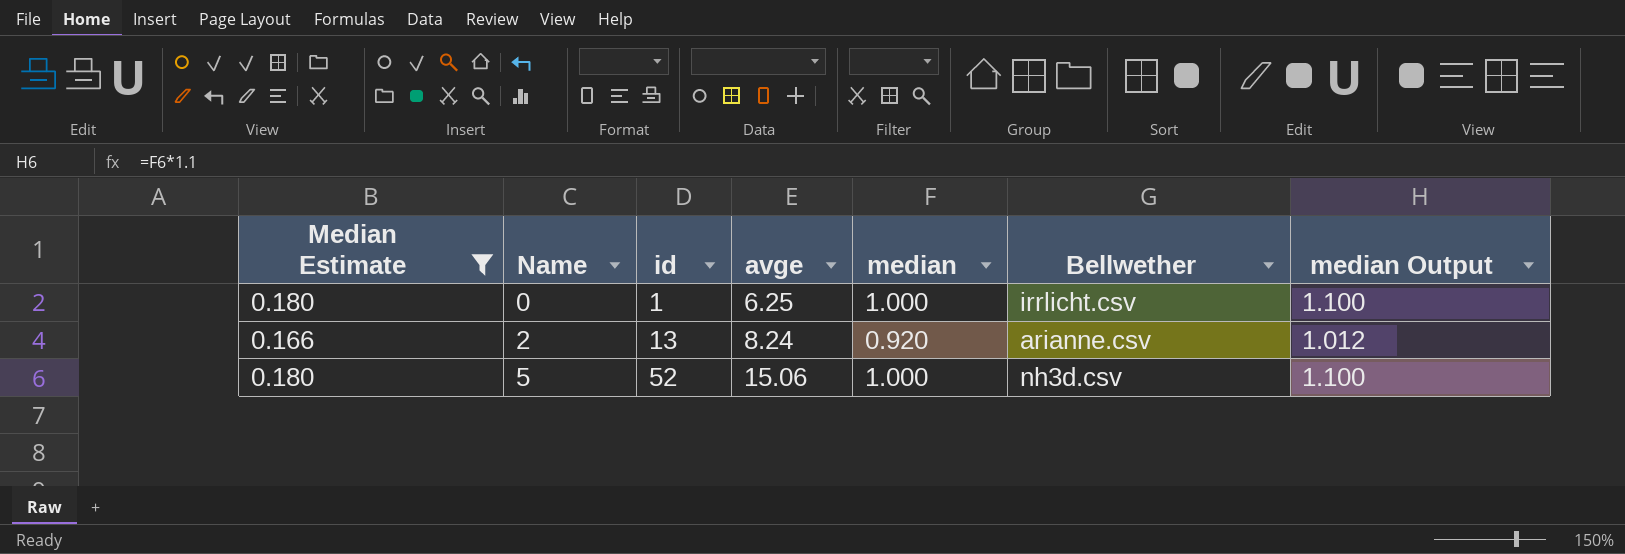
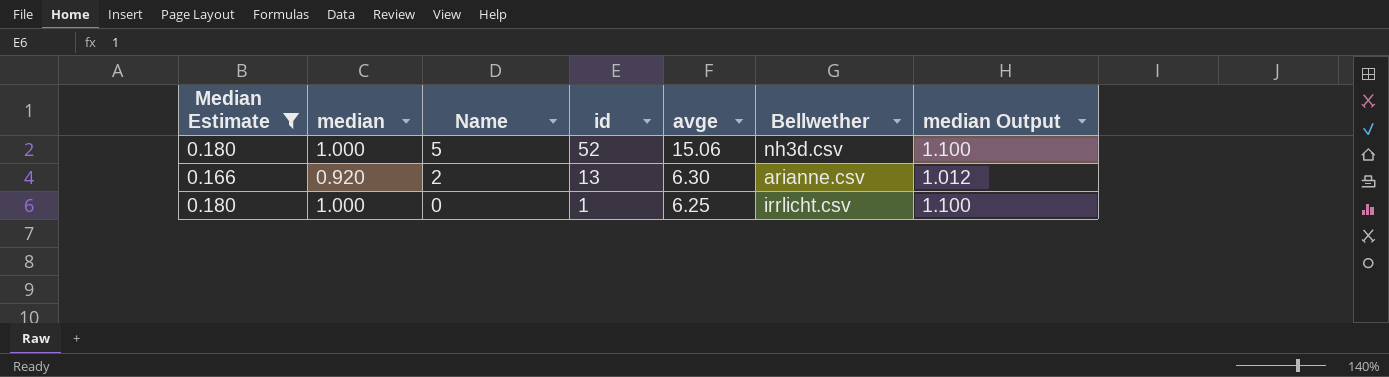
row order: Name ascending -> Name descending
column median | position: 5 -> 2
2 | avge: 8.24 -> 6.30

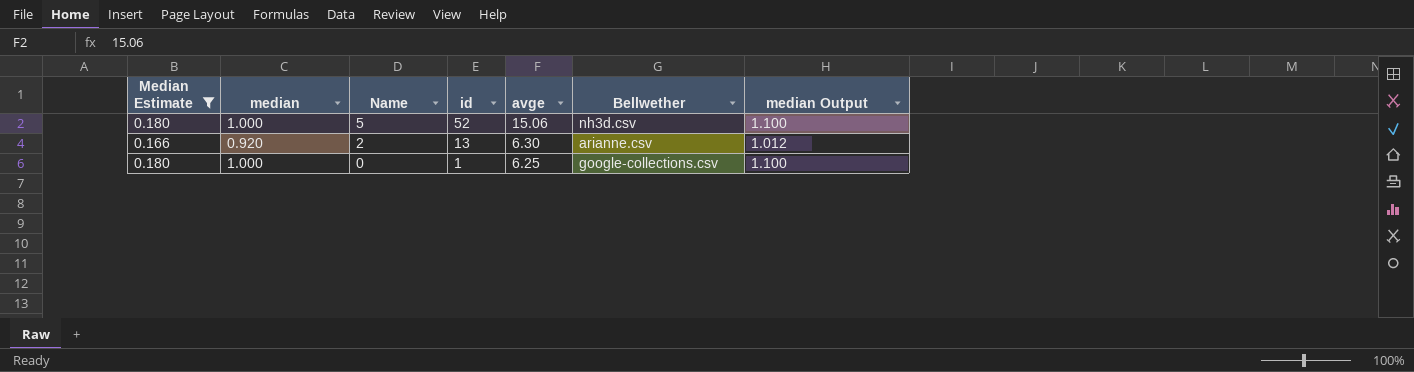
0 | Bellwether: irrlicht.csv -> google-collections.csv

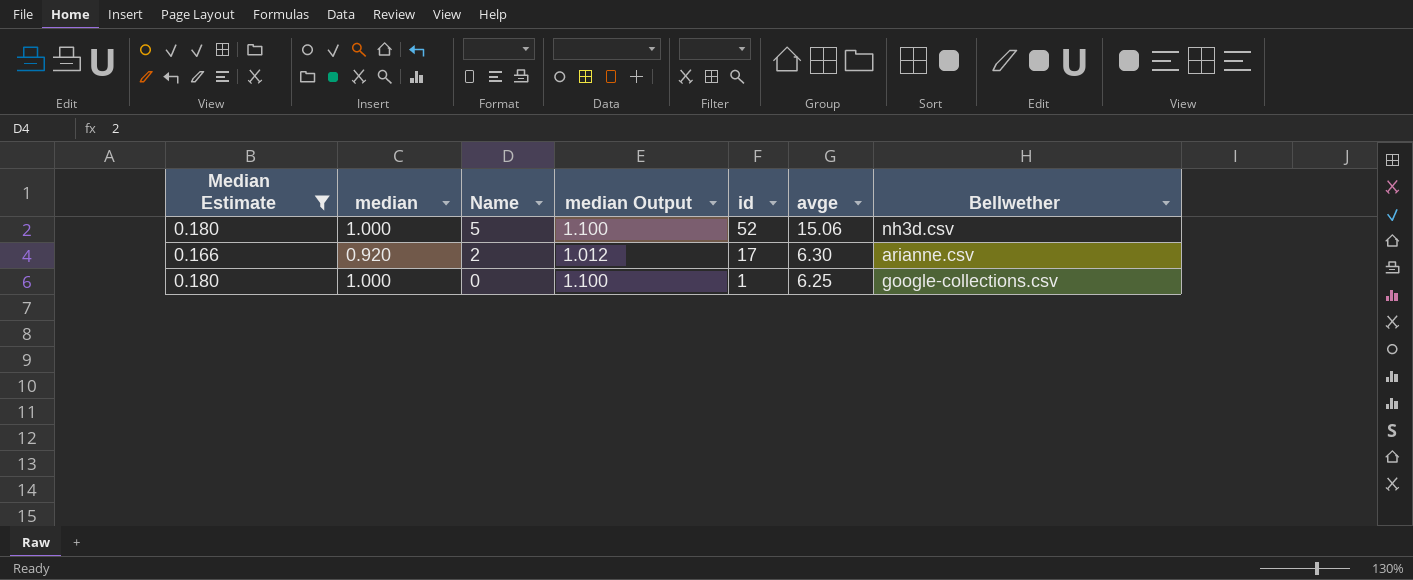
column median Output | position: 7 -> 4
2 | id: 13 -> 17

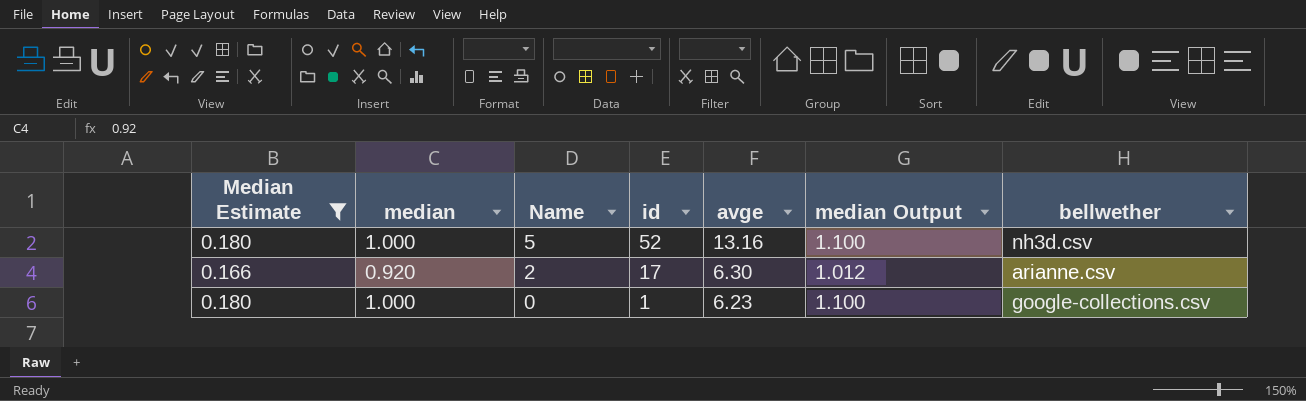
column median Output | position: 4 -> 6
column name: Bellwether -> bellwether
5 | avge: 15.06 -> 13.16
0 | avge: 6.25 -> 6.23

